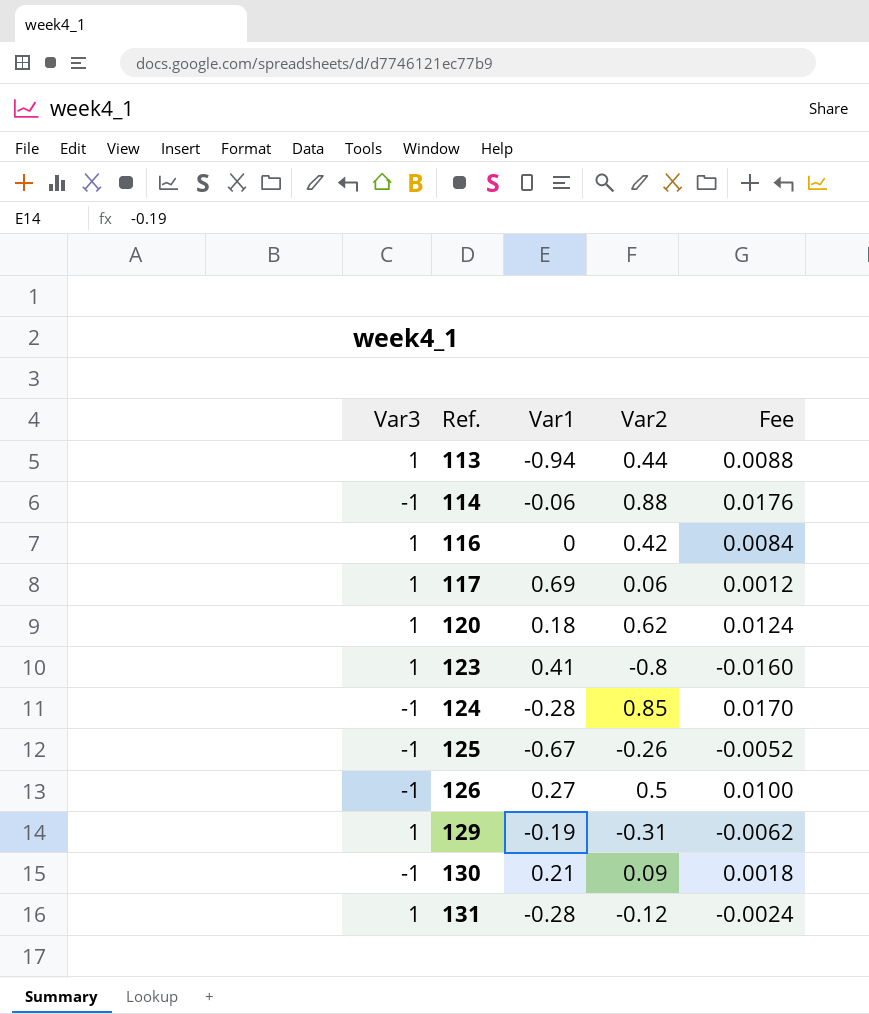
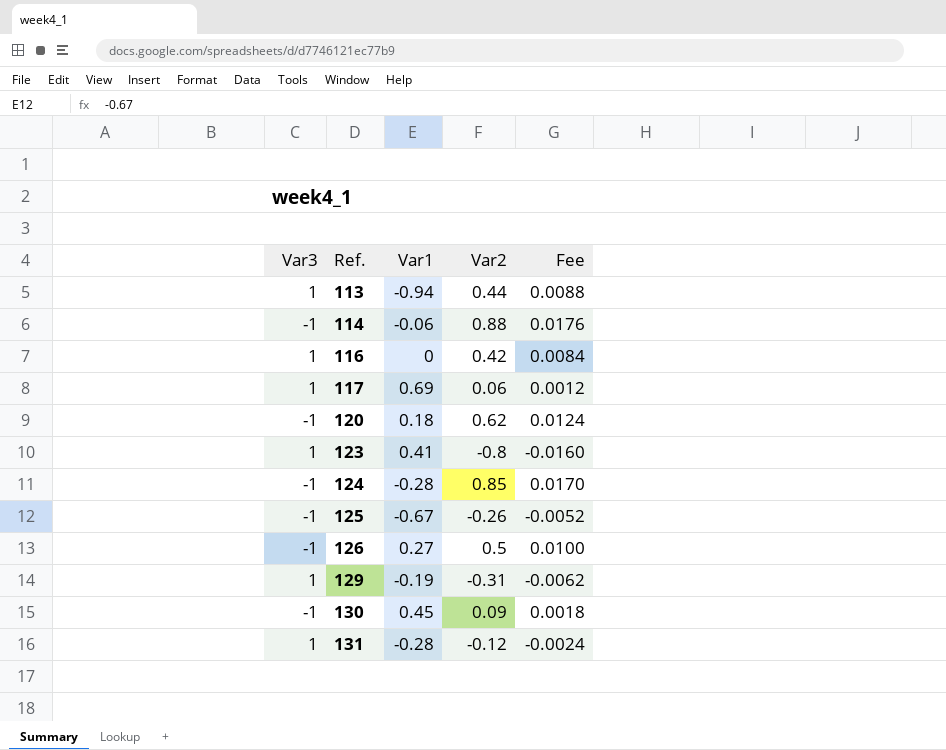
120 | Var3: 1 -> -1
130 | Var1: 0.21 -> 0.45

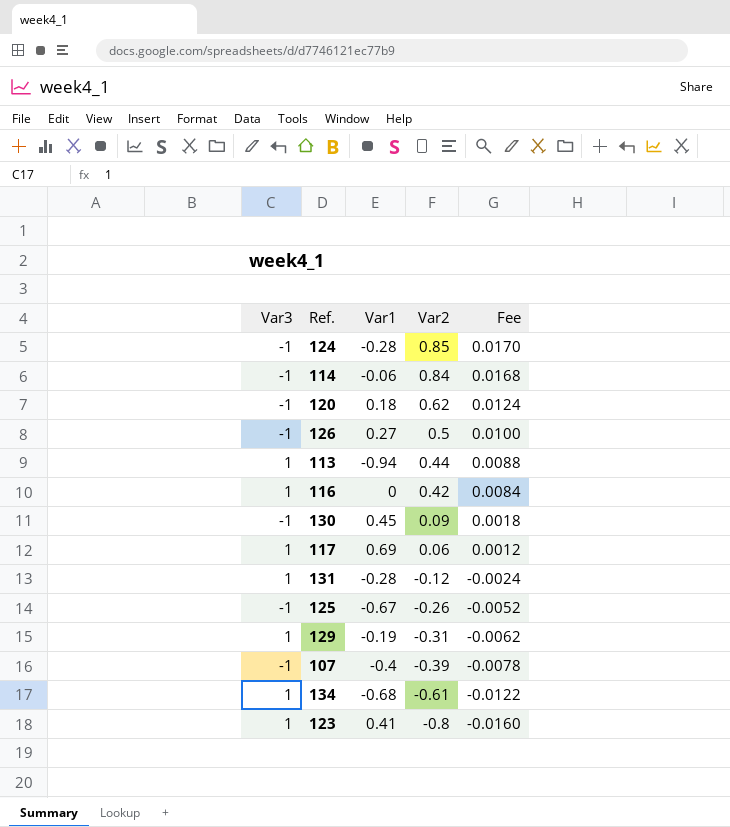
row order: Ref. ascending -> Var2 descending
114 | Var2: 0.88 -> 0.84
114 | Fee: 0.0176 -> 0.0168
row 107: none -> -1 | -0.4 | -0.39 | -0.0078
row 134: none -> 1 | -0.68 | -0.61 | -0.0122

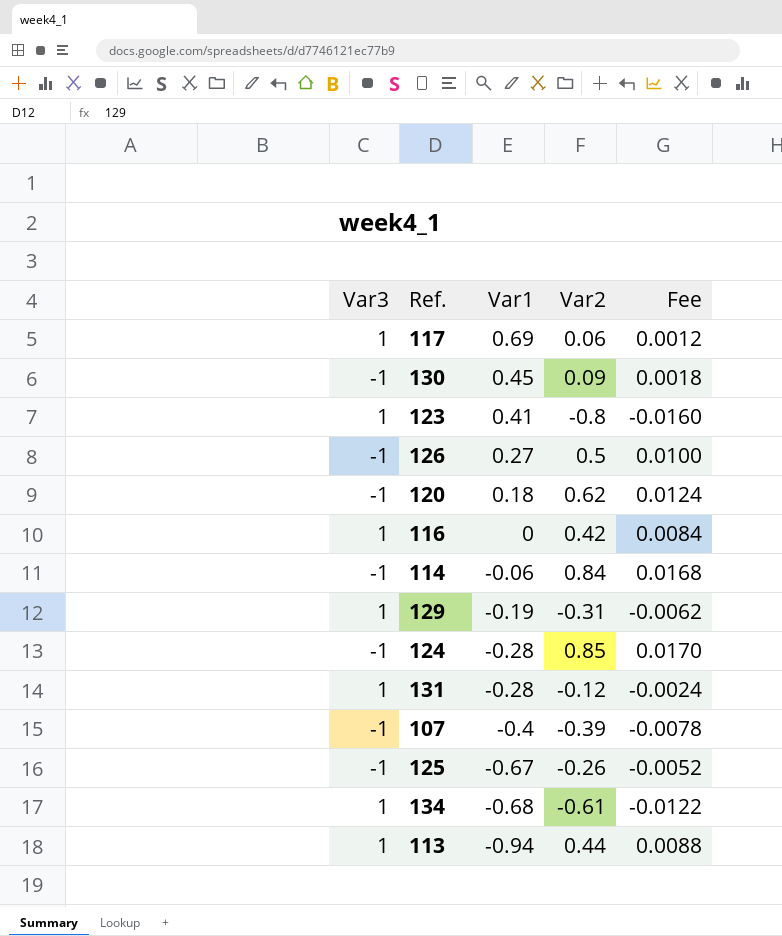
row order: Var2 descending -> Var1 descending

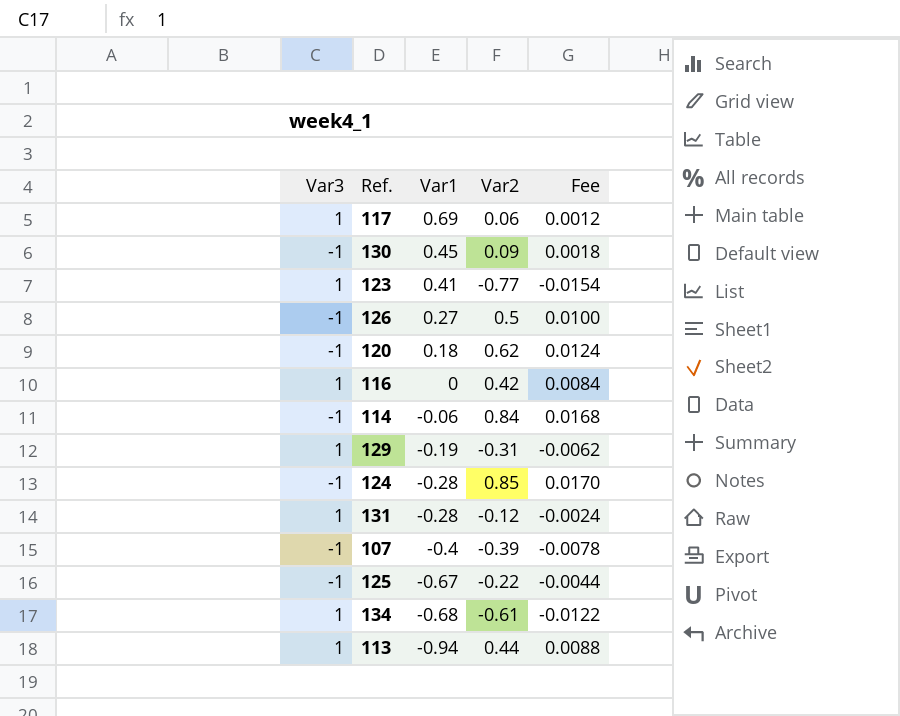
123 | Var2: -0.8 -> -0.77
123 | Fee: -0.0160 -> -0.0154
125 | Var2: -0.26 -> -0.22
125 | Fee: -0.0052 -> -0.0044

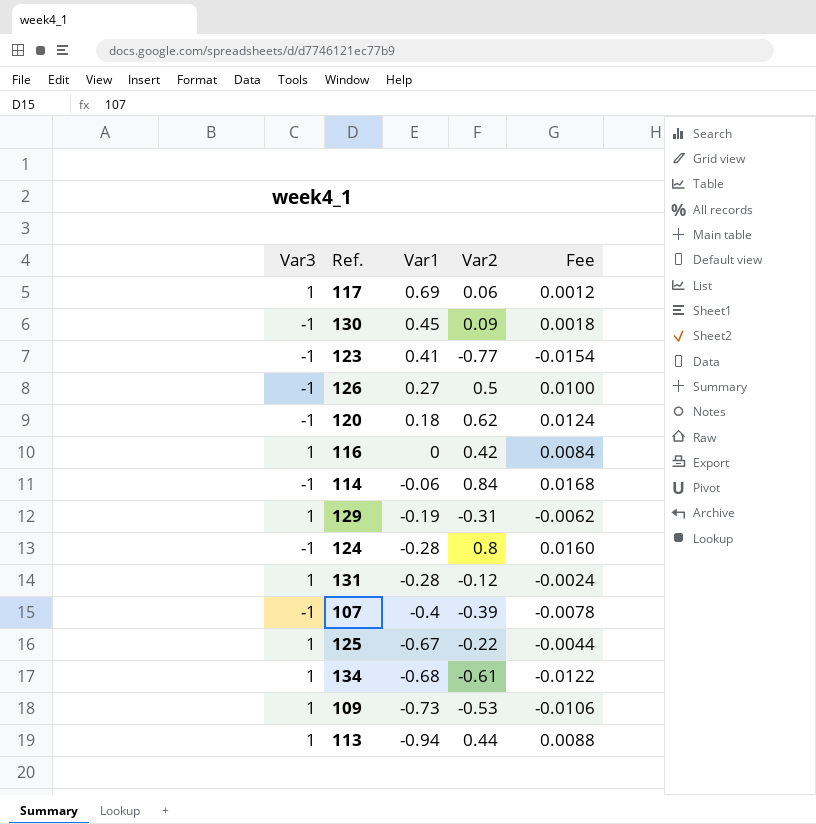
123 | Var3: 1 -> -1
124 | Var2: 0.85 -> 0.8
124 | Fee: 0.0170 -> 0.0160
125 | Var3: -1 -> 1
row 109: none -> 1 | -0.73 | -0.53 | -0.0106

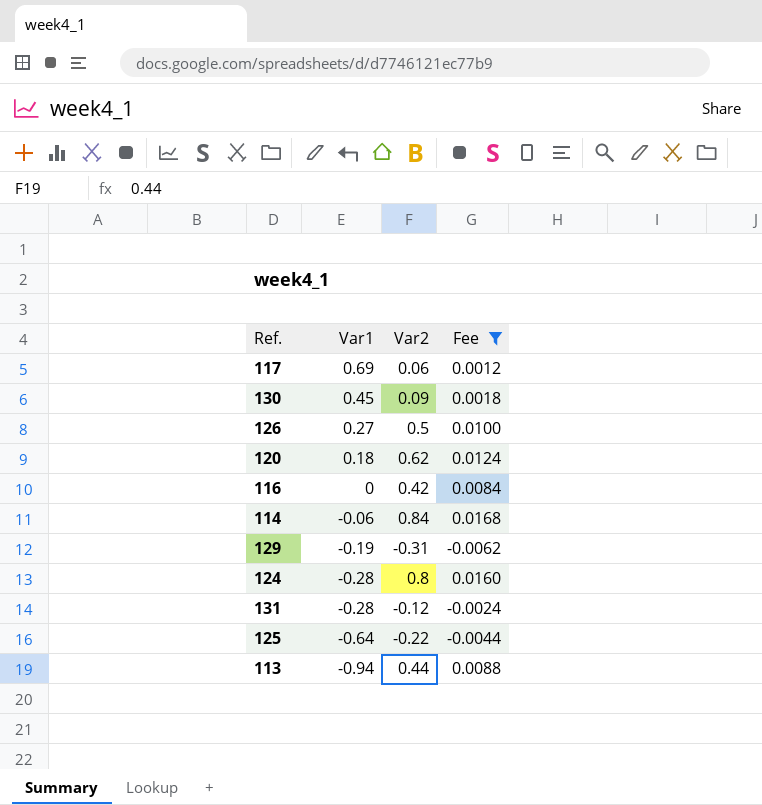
filter: none -> Fee >= -0.0062
column Var3 | position: 1 -> none
125 | Var1: -0.67 -> -0.64

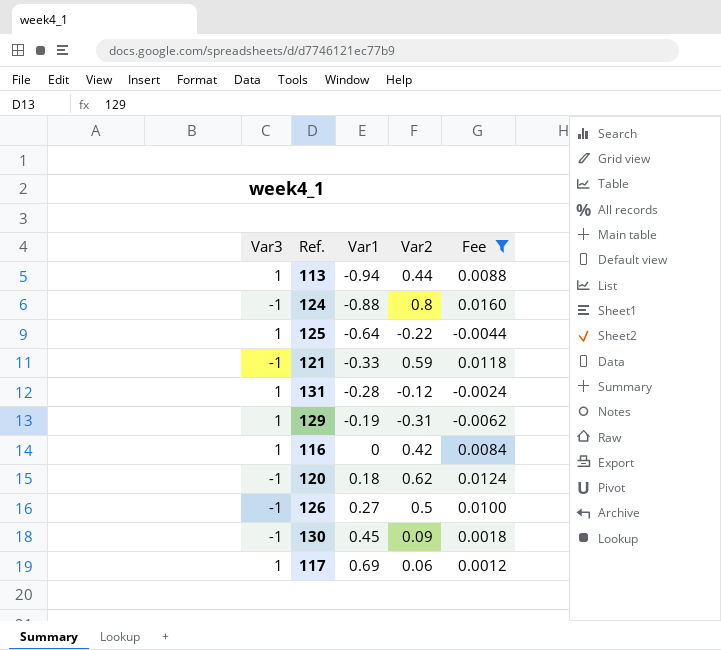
row order: Var1 descending -> Var1 ascending
column Var3 | position: none -> 1
row 114: -0.06 | 0.84 | 0.0168 -> none
124 | Var1: -0.28 -> -0.88
row 121: none -> -1 | -0.33 | 0.59 | 0.0118

